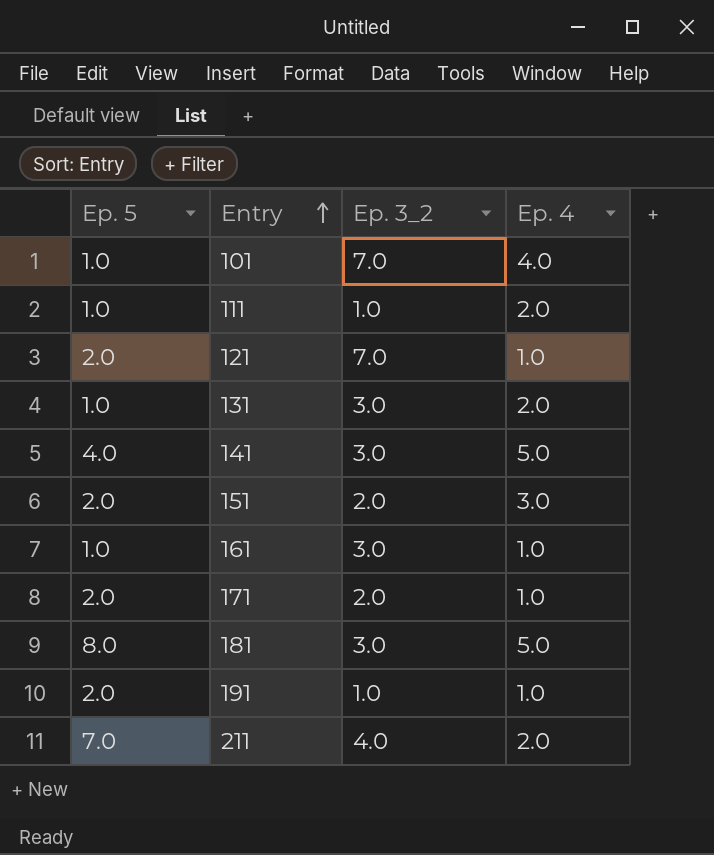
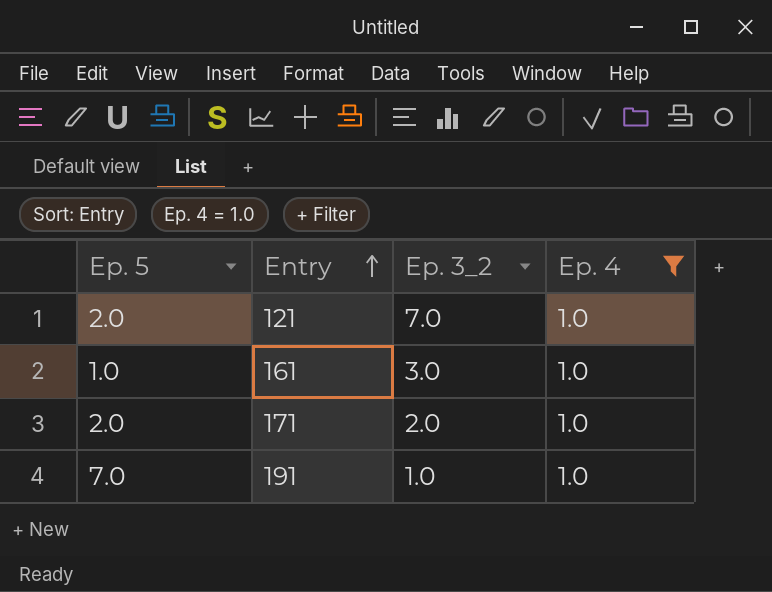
filter: none -> Ep. 4 = 1.0
191 | Ep. 5: 2.0 -> 7.0

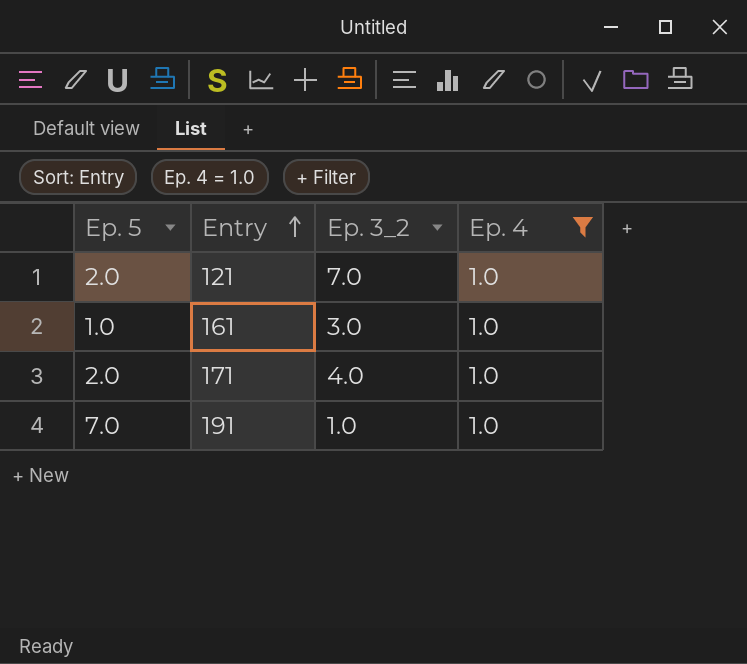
171 | Ep. 3_2: 2.0 -> 4.0

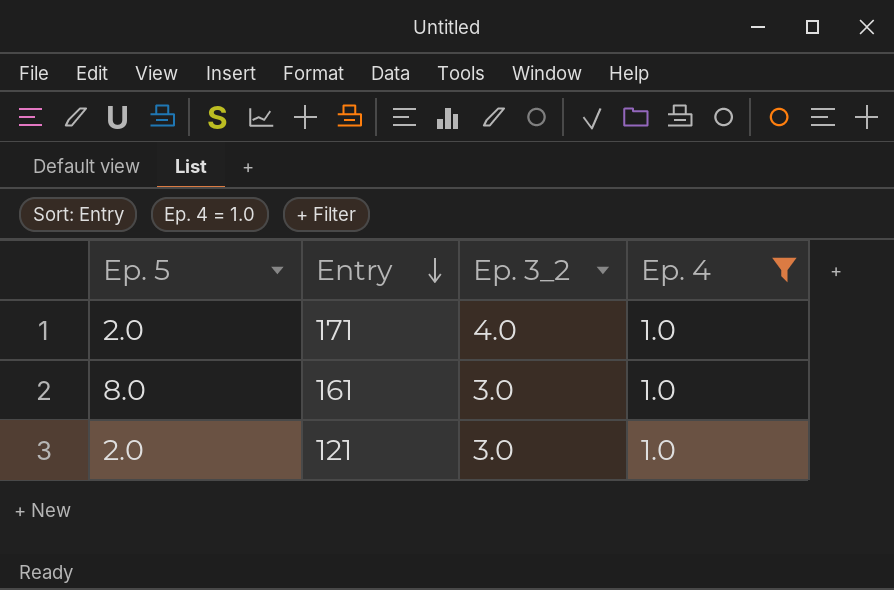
row order: Entry ascending -> Entry descending
row 191: 7.0 | 1.0 | 1.0 -> none
161 | Ep. 5: 1.0 -> 8.0
121 | Ep. 3_2: 7.0 -> 3.0

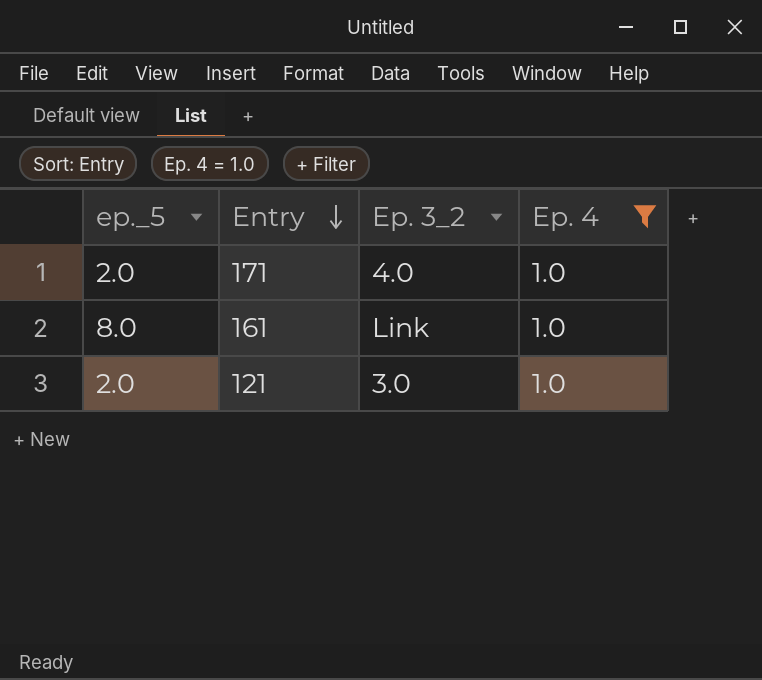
column name: Ep. 5 -> ep._5
161 | Ep. 3_2: 3.0 -> Link

